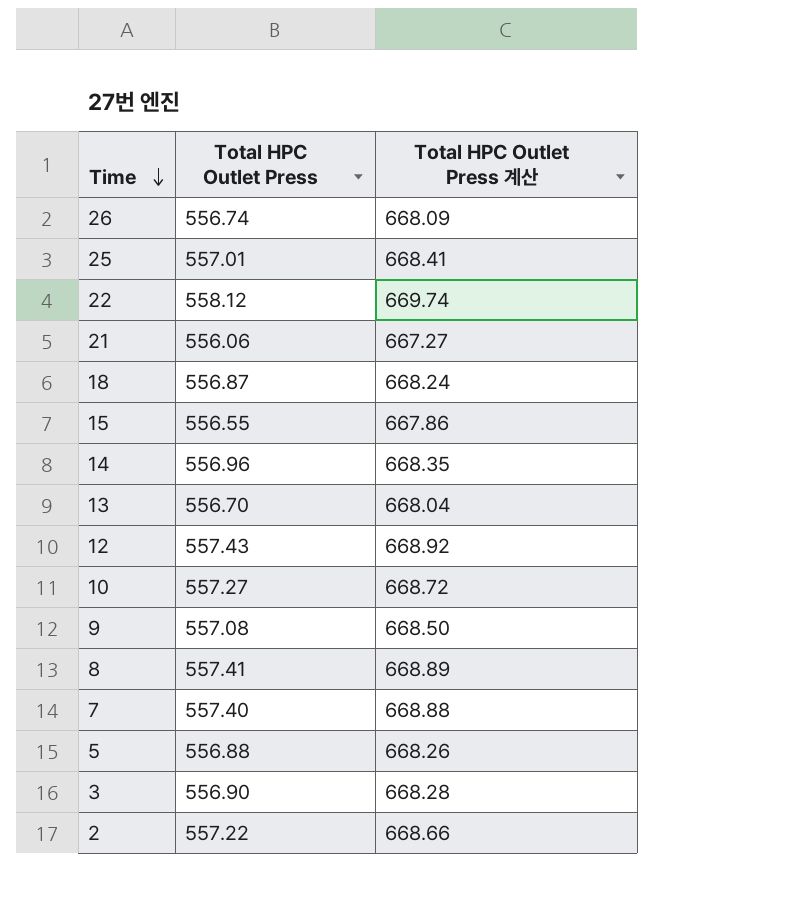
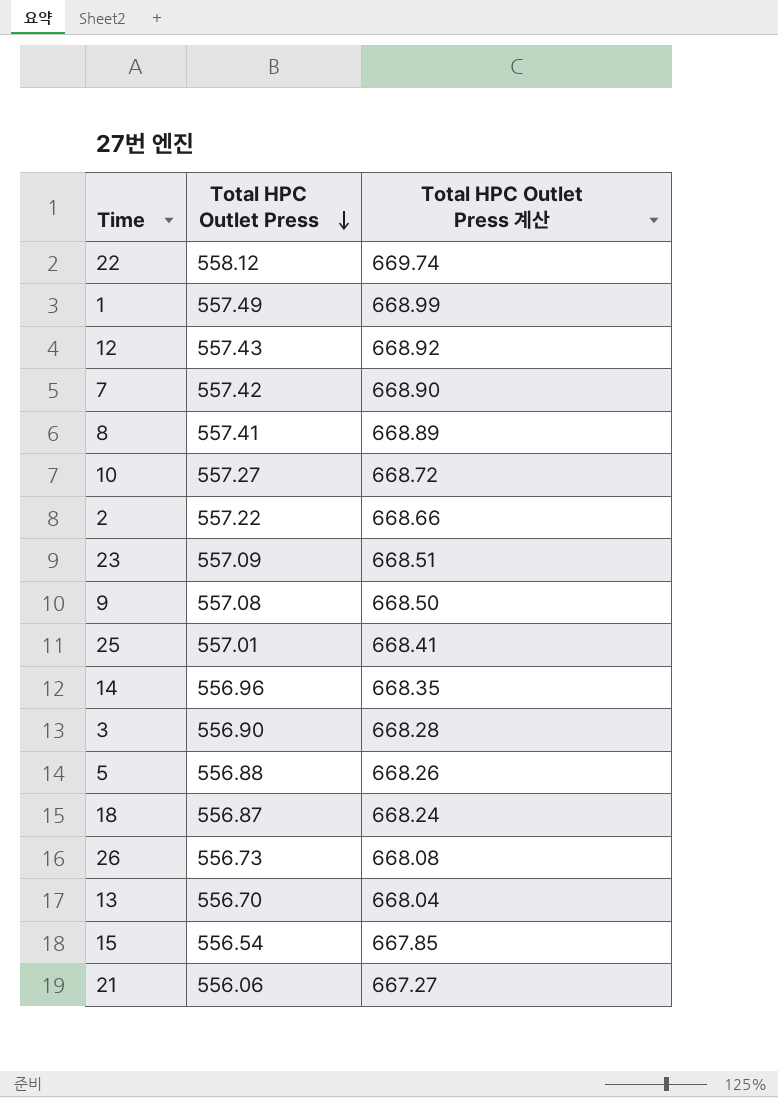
row order: Time descending -> Total HPC Outlet Press descending
row 1: none -> 557.49 | 668.99
7 | Total HPC Outlet Press: 557.40 -> 557.42
7 | Total HPC Outlet Press 계산: 668.88 -> 668.90
row 23: none -> 557.09 | 668.51
26 | Total HPC Outlet Press: 556.74 -> 556.73
26 | Total HPC Outlet Press 계산: 668.09 -> 668.08
15 | Total HPC Outlet Press: 556.55 -> 556.54
15 | Total HPC Outlet Press 계산: 667.86 -> 667.85

